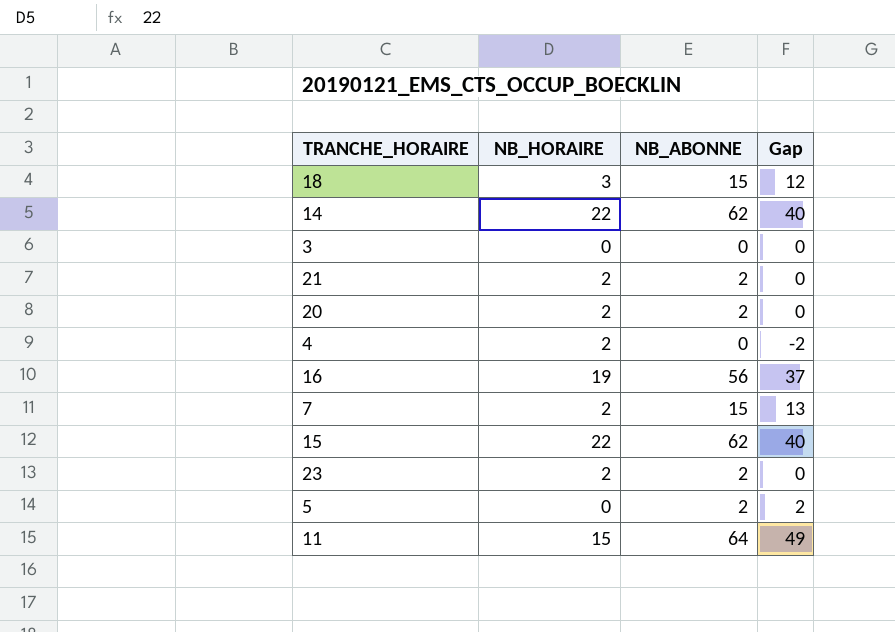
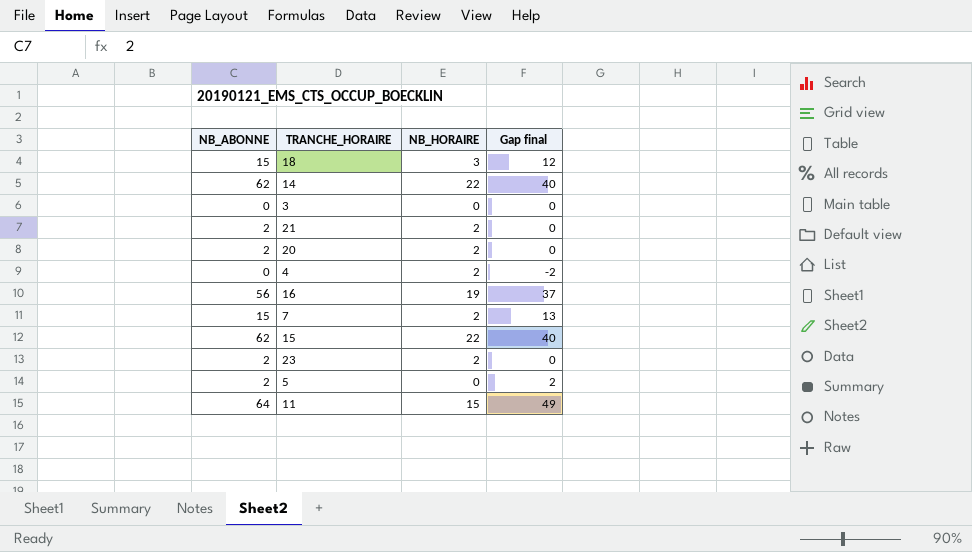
column NB_ABONNE | position: 3 -> 1
column name: Gap -> Gap final

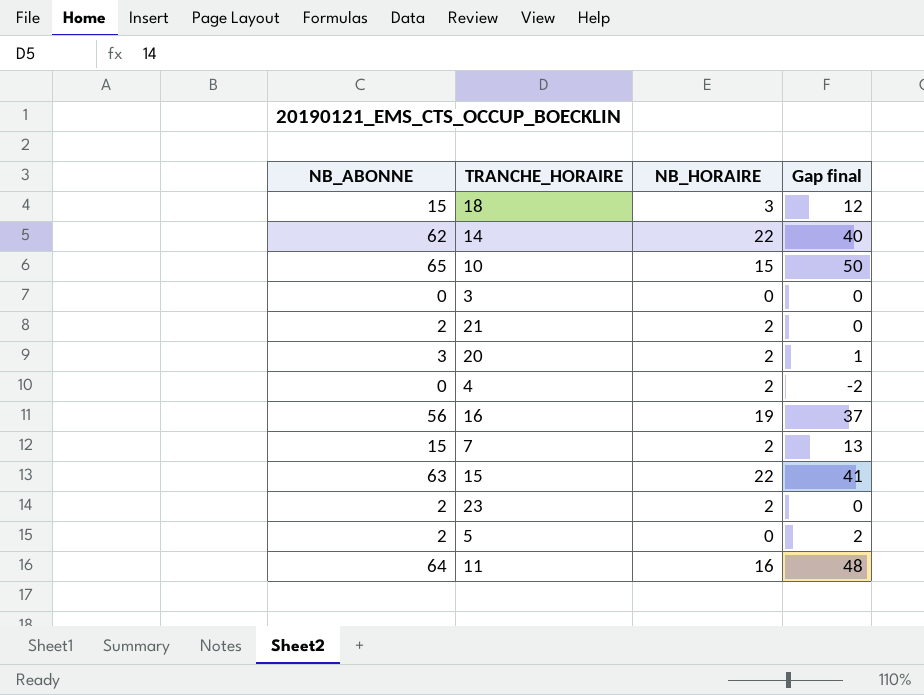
row 10: none -> 65 | 15 | 50
20 | NB_ABONNE: 2 -> 3
20 | Gap final: 0 -> 1
15 | NB_ABONNE: 62 -> 63
15 | Gap final: 40 -> 41
11 | NB_HORAIRE: 15 -> 16
11 | Gap final: 49 -> 48

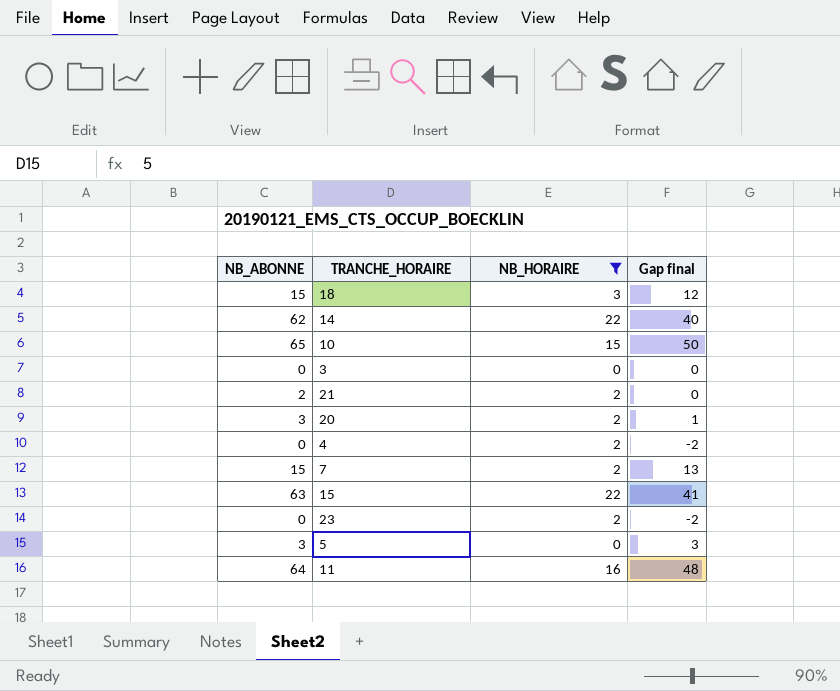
filter: none -> NB_HORAIRE != 19
23 | NB_ABONNE: 2 -> 0
23 | Gap final: 0 -> -2
5 | NB_ABONNE: 2 -> 3
5 | Gap final: 2 -> 3

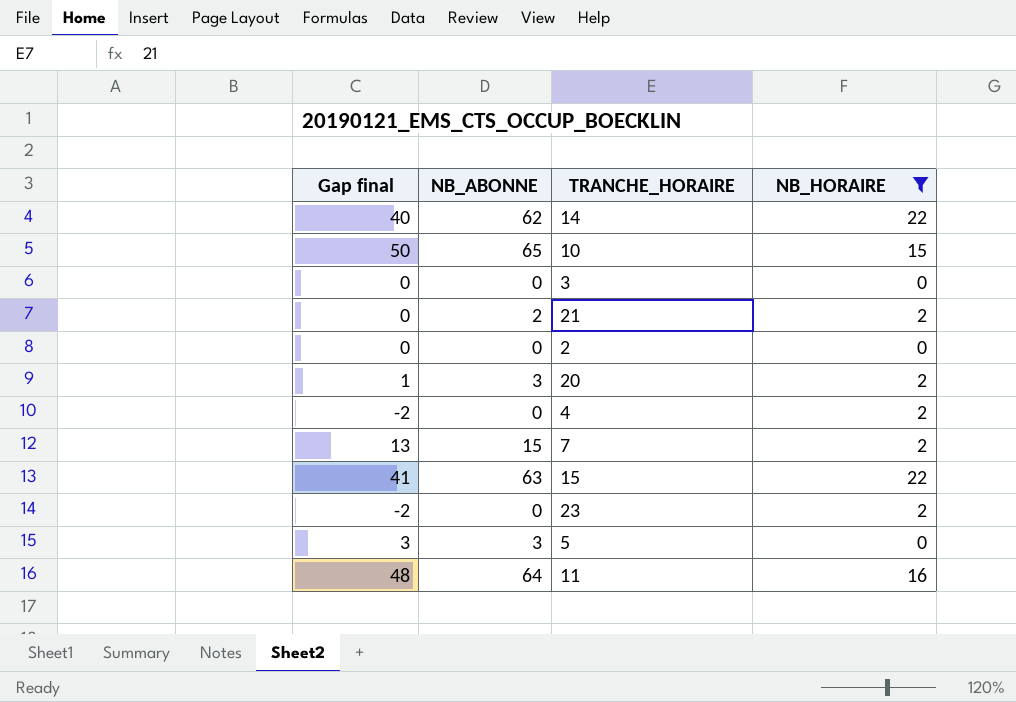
column Gap final | position: 4 -> 1
row 18: 15 | 3 | 12 -> none
row 2: none -> 0 | 0 | 0

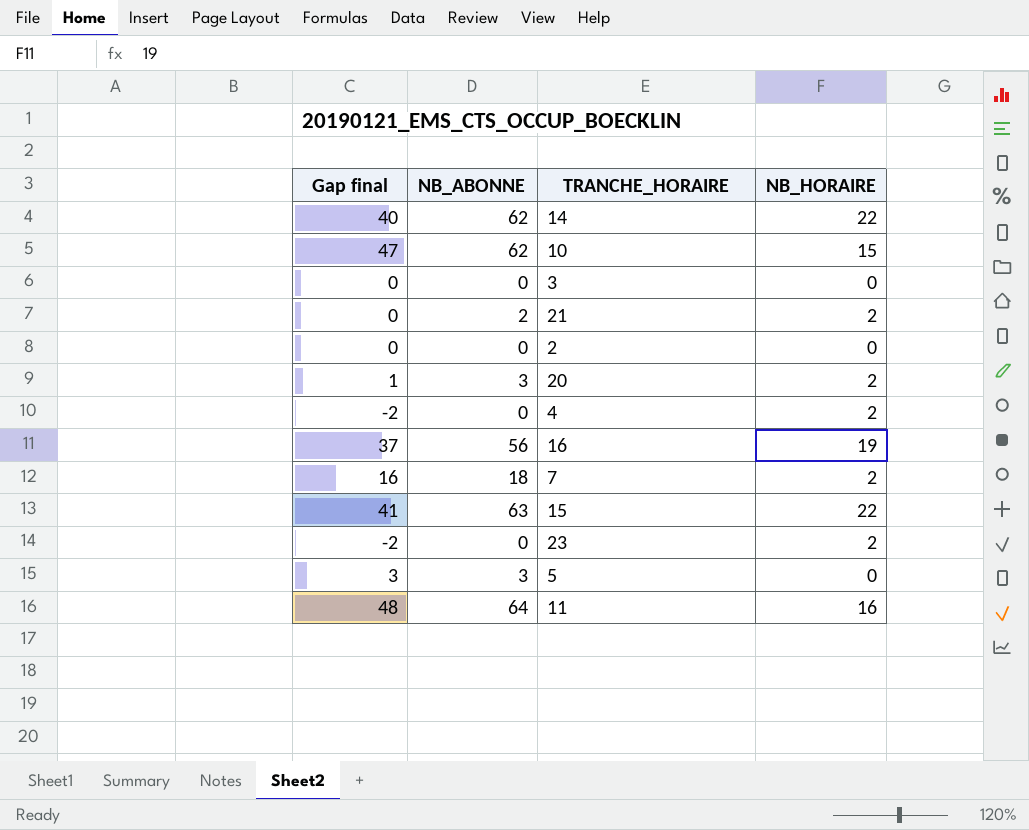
filter: NB_HORAIRE != 19 -> none
10 | Gap final: 50 -> 47
10 | NB_ABONNE: 65 -> 62
7 | Gap final: 13 -> 16
7 | NB_ABONNE: 15 -> 18

